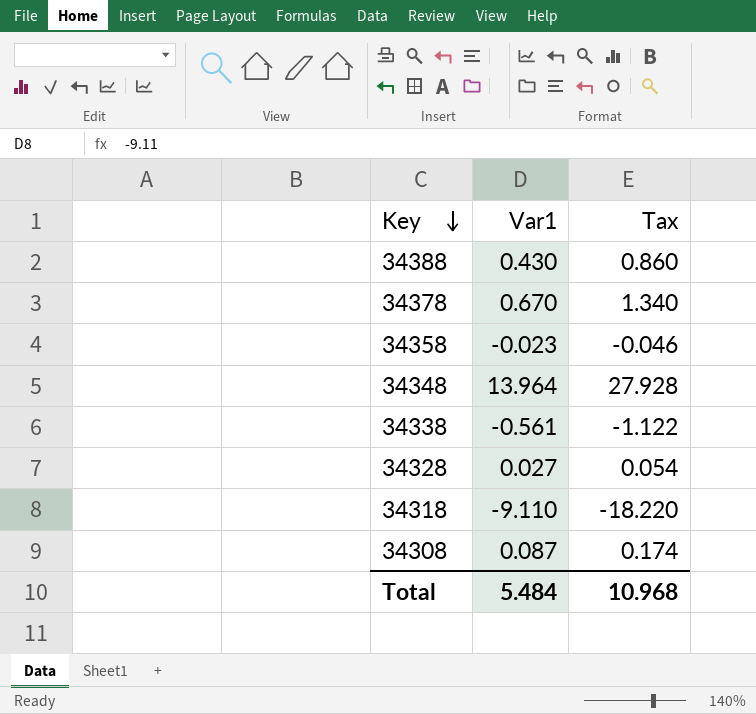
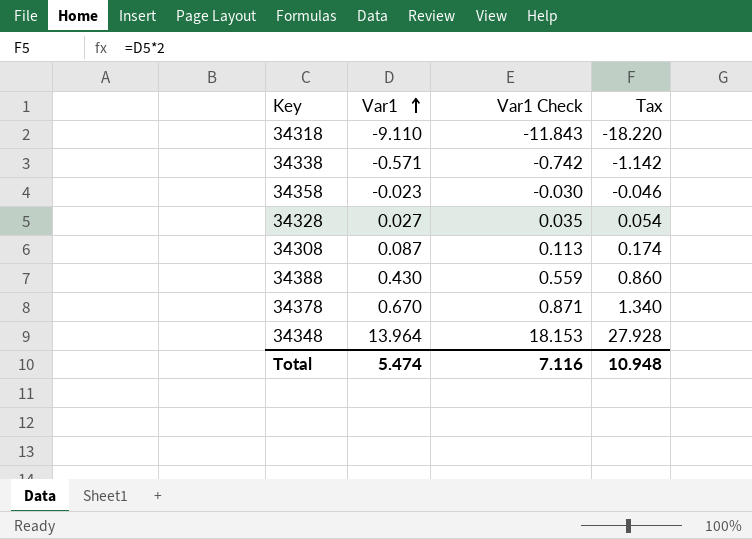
row order: Key descending -> Var1 ascending
column Var1 Check | formula: none -> [Var1] * 1.3
34338 | Var1: -0.561 -> -0.571
34338 | Tax: -1.122 -> -1.142
Total | Var1: 5.484 -> 5.474
Total | Tax: 10.968 -> 10.948

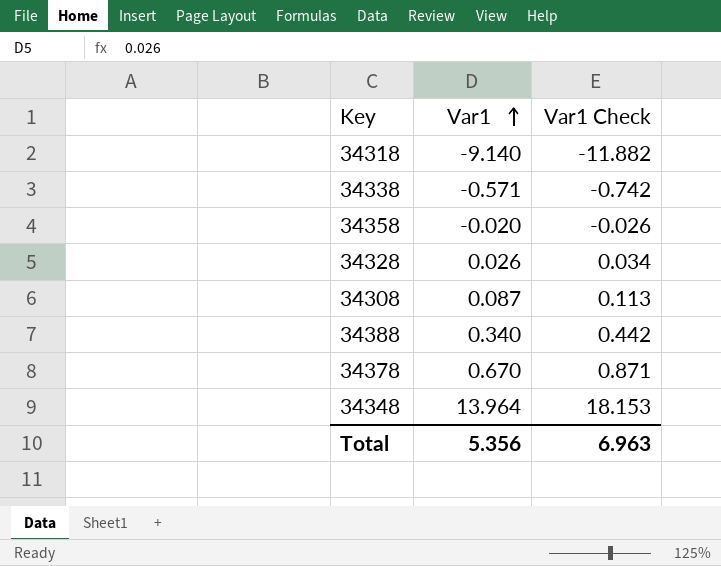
column Tax | formula: [Var1] * 2 -> none
34318 | Var1: -9.110 -> -9.140
34318 | Var1 Check: -11.843 -> -11.882
34358 | Var1: -0.023 -> -0.020
34358 | Var1 Check: -0.030 -> -0.026
34328 | Var1: 0.027 -> 0.026
34328 | Var1 Check: 0.035 -> 0.034
34388 | Var1: 0.430 -> 0.340
34388 | Var1 Check: 0.559 -> 0.442
Total | Var1: 5.474 -> 5.356
Total | Var1 Check: 7.116 -> 6.963

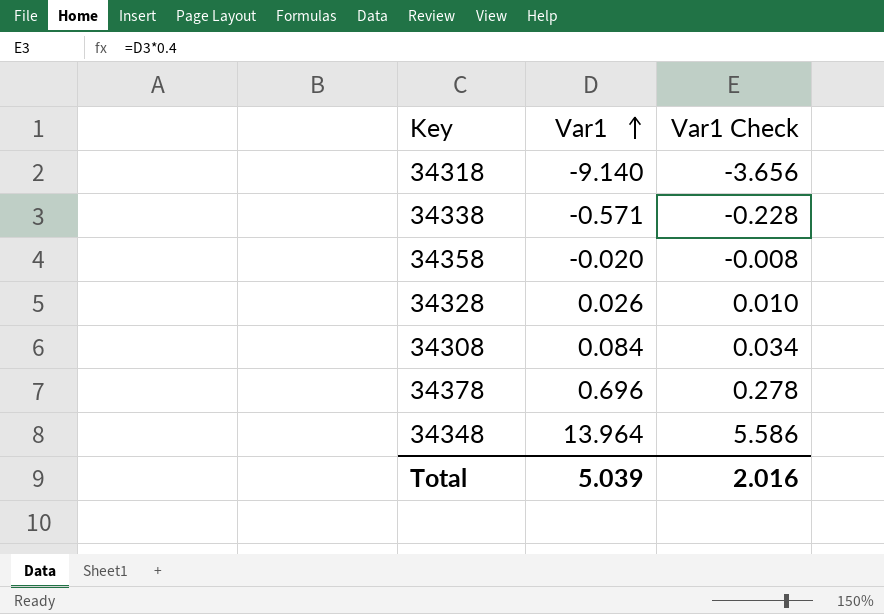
column Var1 Check | formula: [Var1] * 1.3 -> [Var1] * 0.4
row 34388: 0.340 | 0.442 -> none
34308 | Var1: 0.087 -> 0.084
34378 | Var1: 0.670 -> 0.696
Total | Var1: 5.356 -> 5.039
Total | Var1 Check: 6.963 -> 2.016

